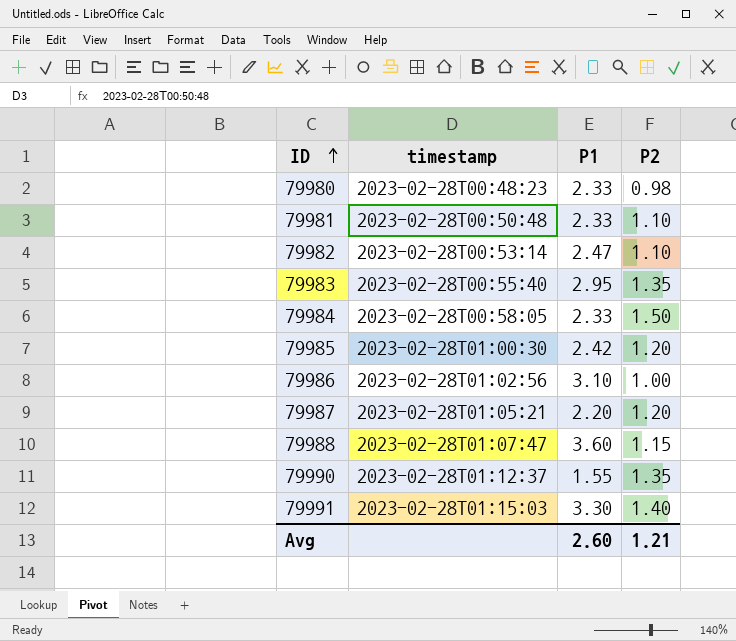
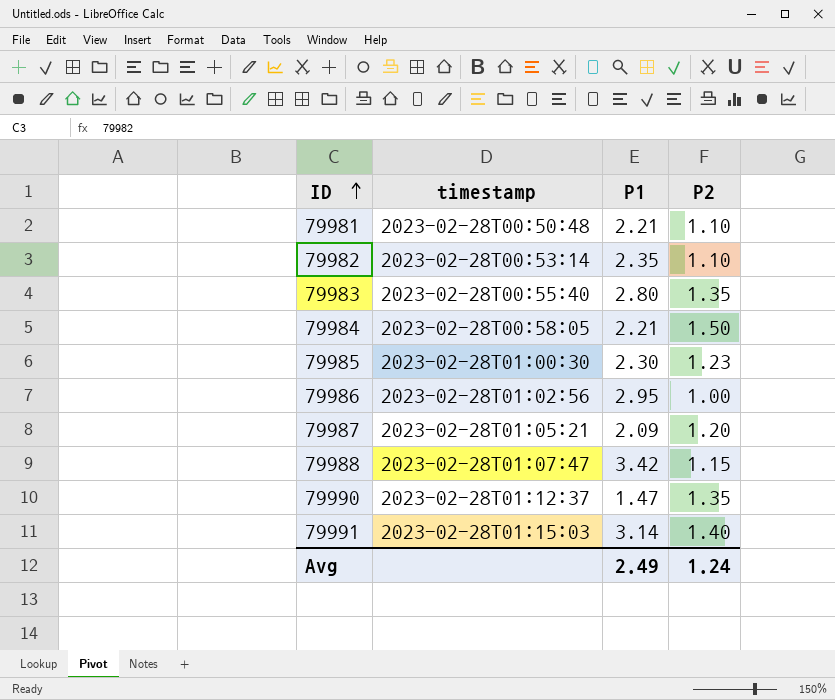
row 79980: 2023-02-28T00:48:23 | 2.33 | 0.98 -> none
79981 | P1: 2.33 -> 2.21
79982 | P1: 2.47 -> 2.35
79983 | P1: 2.95 -> 2.80
79984 | P1: 2.33 -> 2.21
79985 | P1: 2.42 -> 2.30
79985 | P2: 1.20 -> 1.23
79986 | P1: 3.10 -> 2.95
79987 | P1: 2.20 -> 2.09
79988 | P1: 3.60 -> 3.42
79990 | P1: 1.55 -> 1.47
79991 | P1: 3.30 -> 3.14
Avg | P1: 2.60 -> 2.49
Avg | P2: 1.21 -> 1.24

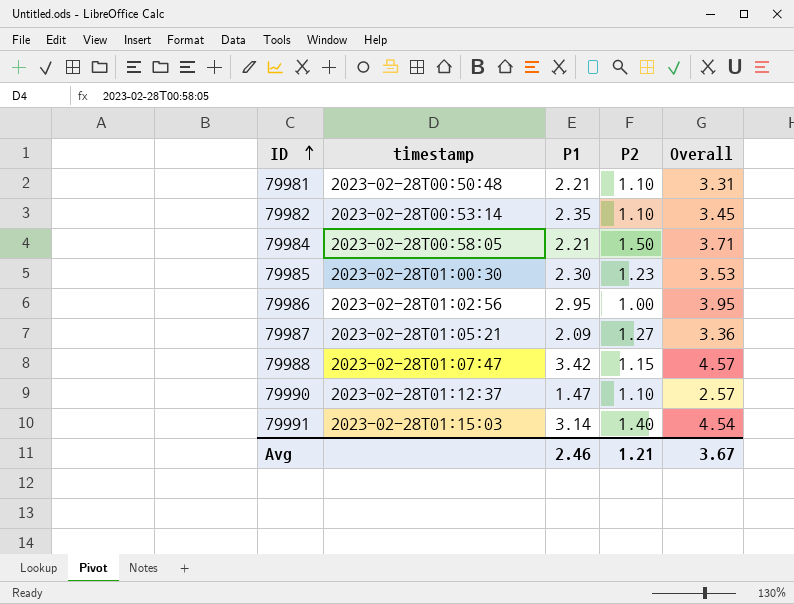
column Overall | formula: none -> [P1] + [P2]
row 79983: 2023-02-28T00:55:40 | 2.80 | 1.35 -> none
79987 | P2: 1.20 -> 1.27
79990 | P2: 1.35 -> 1.10
Avg | P1: 2.49 -> 2.46
Avg | P2: 1.24 -> 1.21

